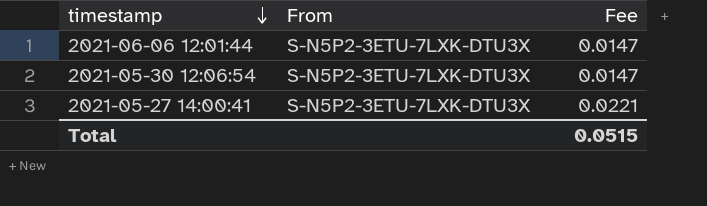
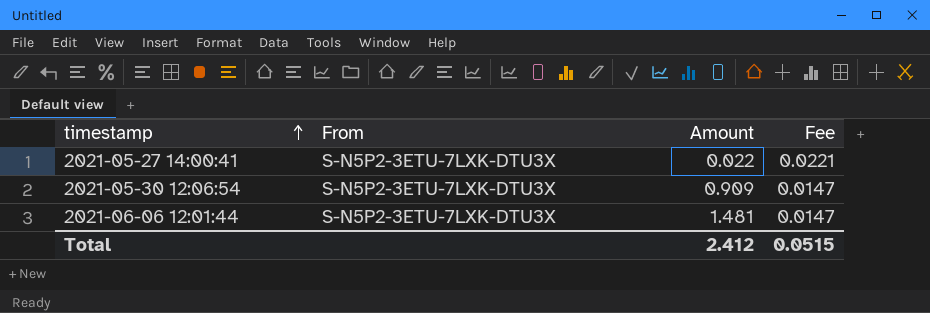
row order: timestamp descending -> timestamp ascending
column Amount | position: none -> 3

